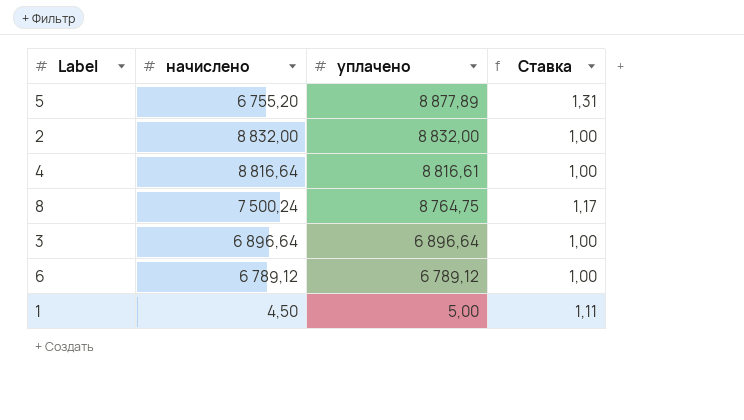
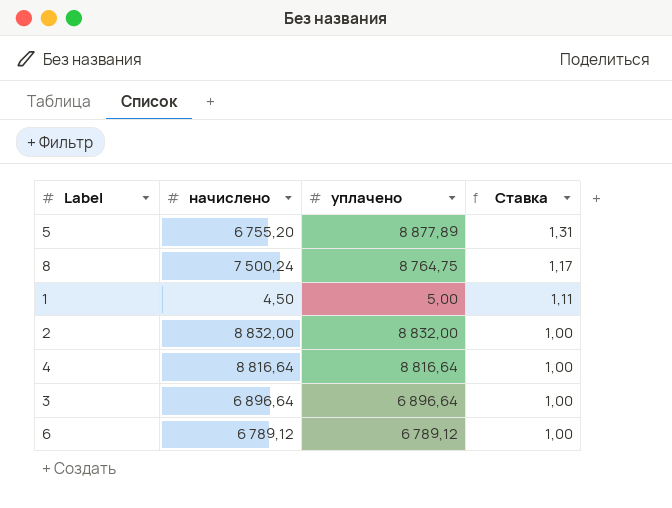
row order: уплачено descending -> Ставка descending
4 | уплачено: 8 816,61 -> 8 816,64

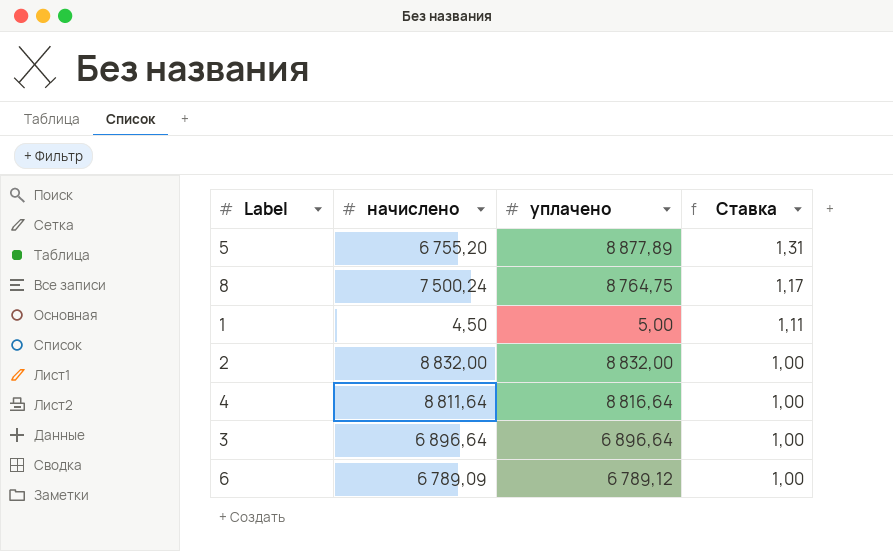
4 | начислено: 8 816,64 -> 8 811,64
6 | начислено: 6 789,12 -> 6 789,09

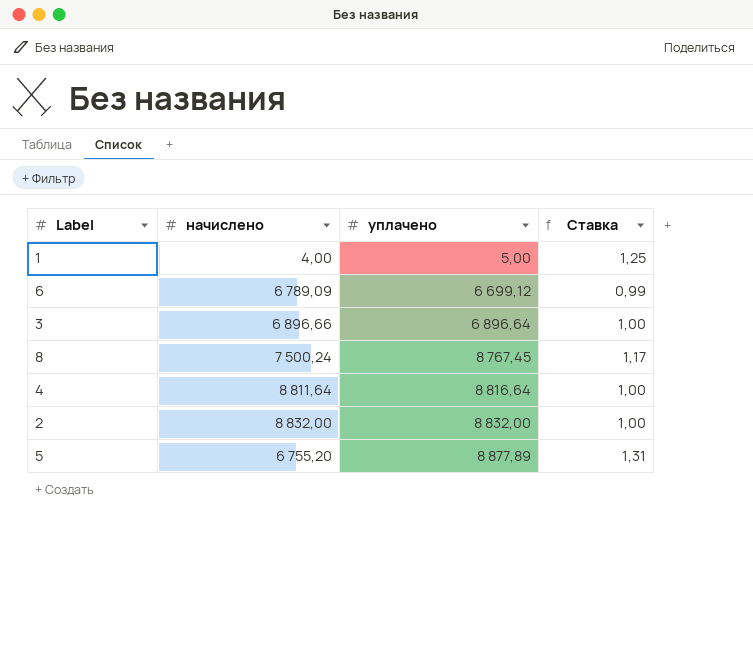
row order: Ставка descending -> уплачено ascending
1 | начислено: 4,50 -> 4,00
1 | Ставка: 1,11 -> 1,25
6 | уплачено: 6 789,12 -> 6 699,12
6 | Ставка: 1,00 -> 0,99
3 | начислено: 6 896,64 -> 6 896,66
8 | уплачено: 8 764,75 -> 8 767,45

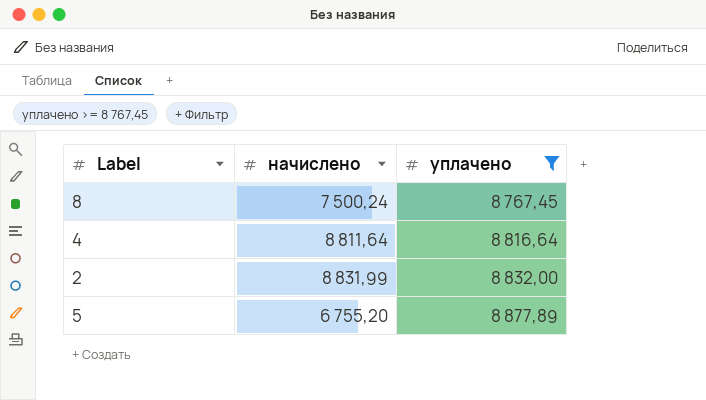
filter: none -> уплачено >= 8 767,45
column Ставка | formula: [уплачено] / [начислено] -> none
2 | начислено: 8 832,00 -> 8 831,99

